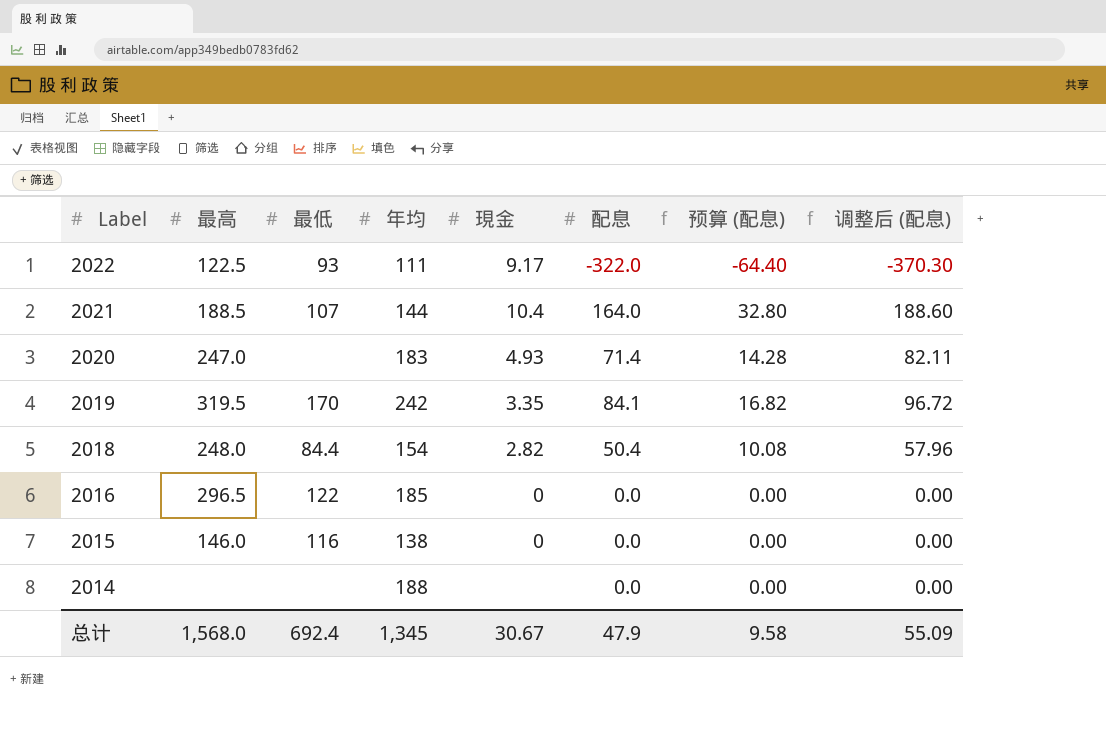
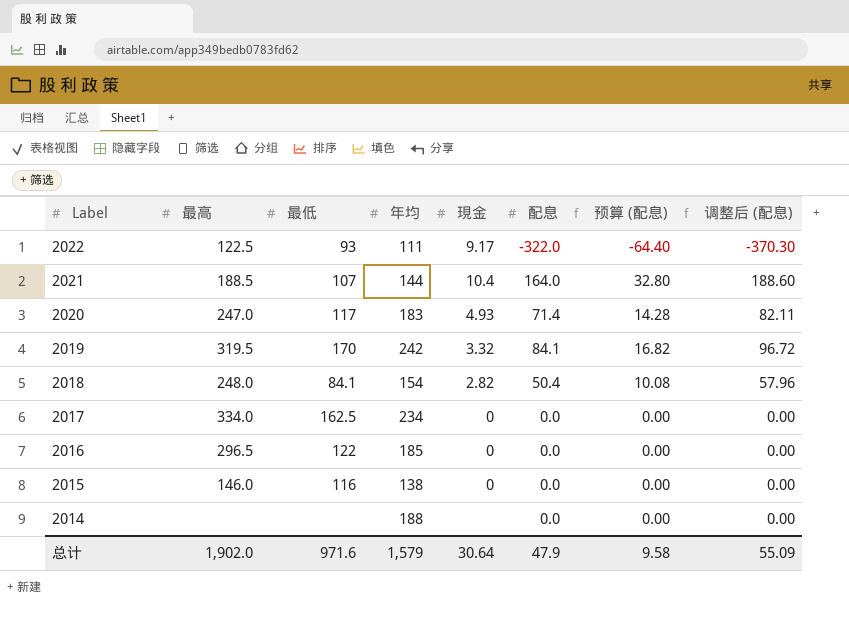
2020 | 最低: none -> 117
2019 | 現金: 3.35 -> 3.32
2018 | 最低: 84.4 -> 84.1
row 2017: none -> 334.0 | 162.5 | 234 | 0 | 0.0 | 0.00 | 0.00
总计 | 最高: 1,568.0 -> 1,902.0
总计 | 最低: 692.4 -> 971.6
总计 | 年均: 1,345 -> 1,579
总计 | 現金: 30.67 -> 30.64

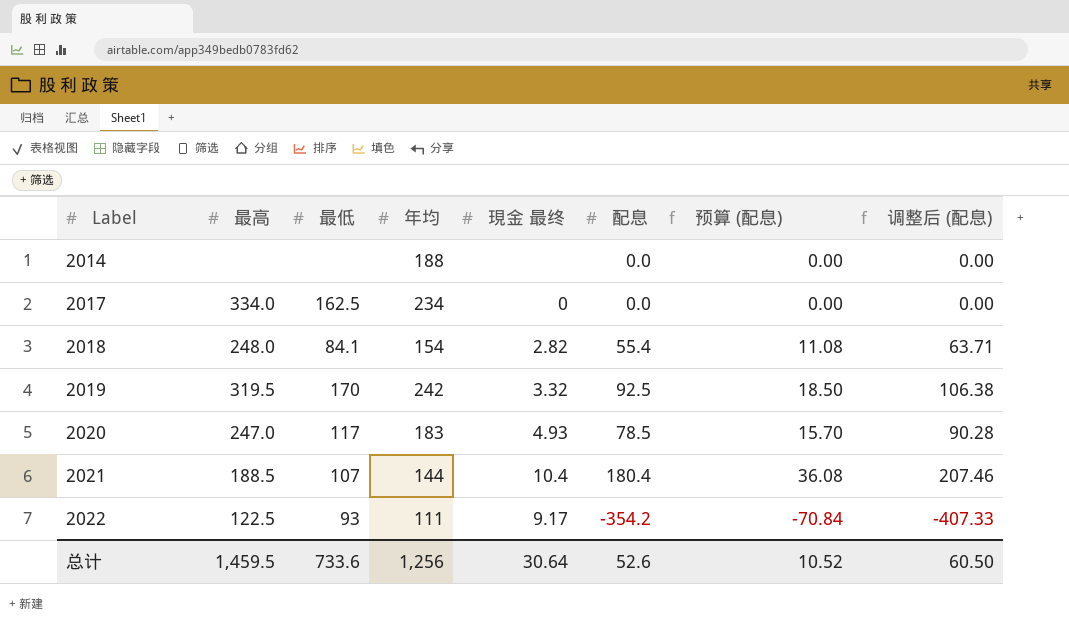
row order: Label descending -> Label ascending
column name: 現金 -> 現金 最终
row 2016: 296.5 | 122 | 185 | 0 | 0.0 | 0.00 | 0.00 -> none
row 2015: 146.0 | 116 | 138 | 0 | 0.0 | 0.00 | 0.00 -> none
2018 | 配息: 50.4 -> 55.4
2018 | 预算 (配息): 10.08 -> 11.08
2018 | 调整后 (配息): 57.96 -> 63.71
2019 | 配息: 84.1 -> 92.5
2019 | 预算 (配息): 16.82 -> 18.50
2019 | 调整后 (配息): 96.72 -> 106.38
2020 | 配息: 71.4 -> 78.5
2020 | 预算 (配息): 14.28 -> 15.70
2020 | 调整后 (配息): 82.11 -> 90.28
2021 | 配息: 164.0 -> 180.4
2021 | 预算 (配息): 32.80 -> 36.08
2021 | 调整后 (配息): 188.60 -> 207.46
2022 | 配息: -322.0 -> -354.2
2022 | 预算 (配息): -64.40 -> -70.84
2022 | 调整后 (配息): -370.30 -> -407.33
总计 | 最高: 1,902.0 -> 1,459.5
总计 | 最低: 971.6 -> 733.6
总计 | 年均: 1,579 -> 1,256
总计 | 配息: 47.9 -> 52.6
总计 | 预算 (配息): 9.58 -> 10.52
总计 | 调整后 (配息): 55.09 -> 60.50

